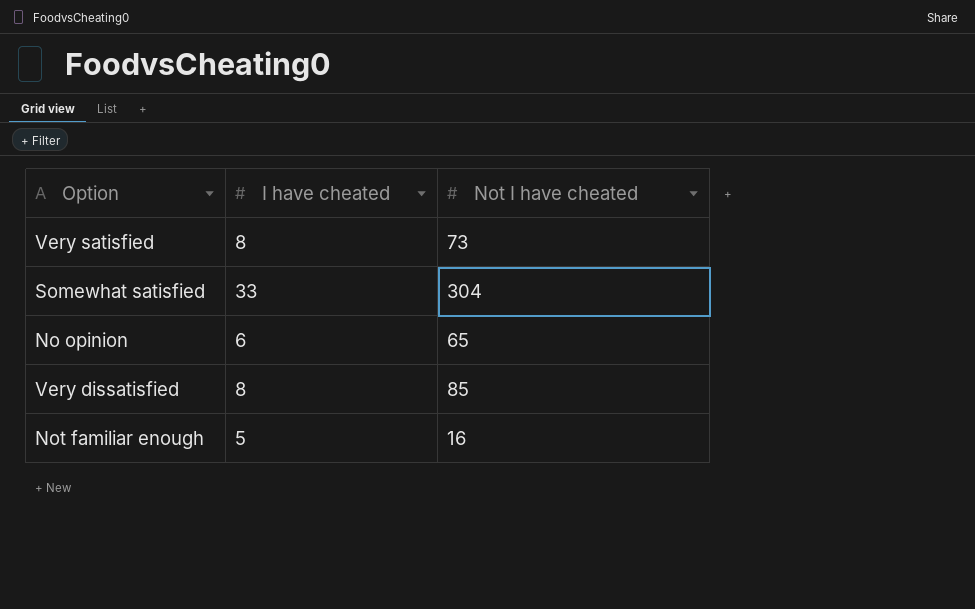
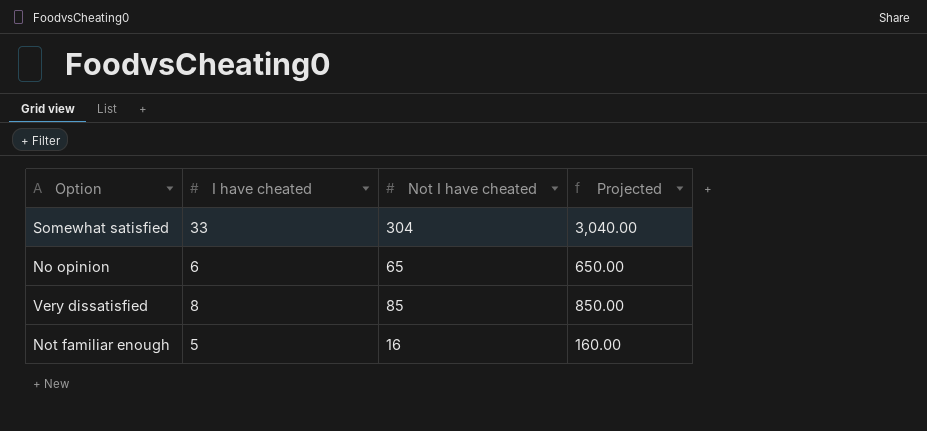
column Projected | formula: none -> [Not I have cheated] * 10
row Very satisfied: 8 | 73 -> none

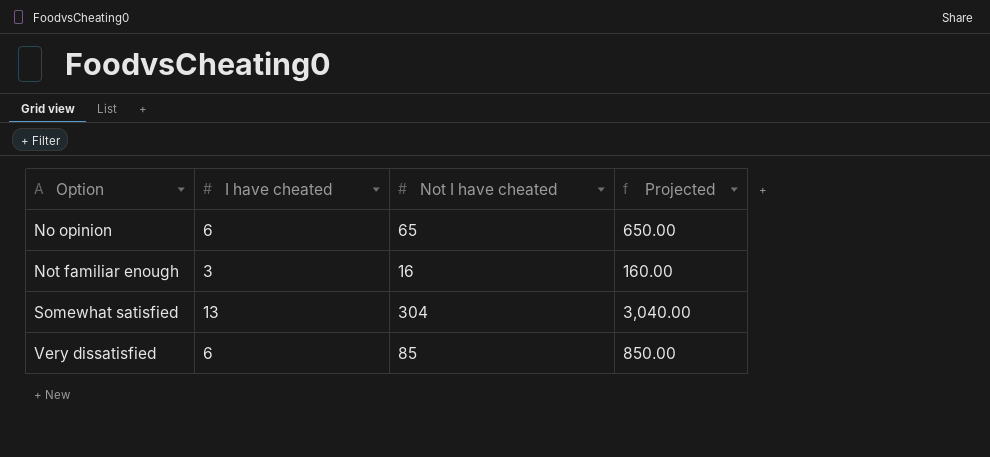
row order: none -> Option ascending
Not familiar enough | I have cheated: 5 -> 3
Somewhat satisfied | I have cheated: 33 -> 13
Very dissatisfied | I have cheated: 8 -> 6

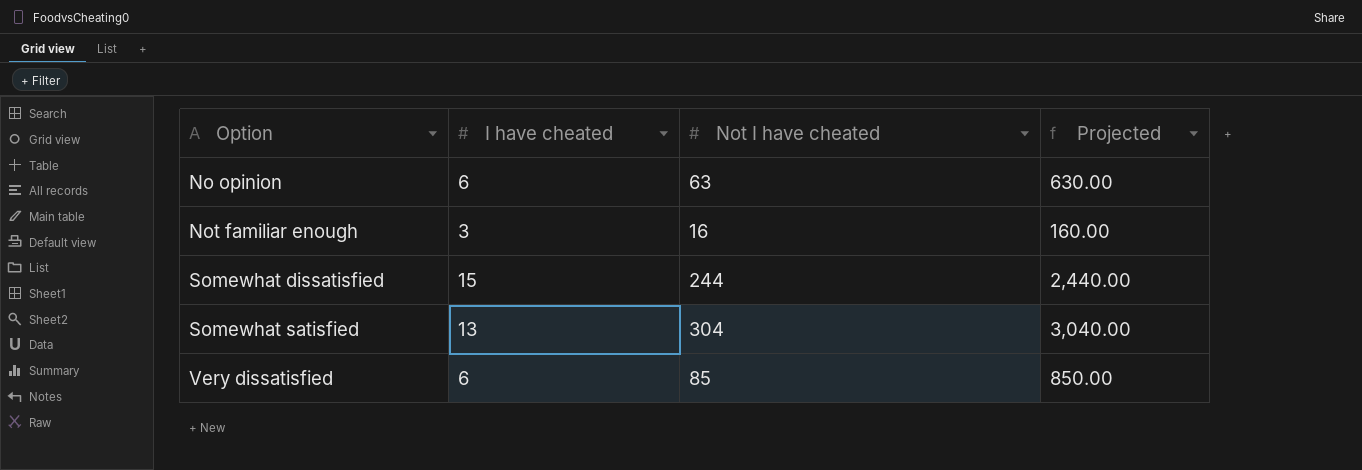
No opinion | Not I have cheated: 65 -> 63
No opinion | Projected: 650.00 -> 630.00
row Somewhat dissatisfied: none -> 15 | 244 | 2,440.00

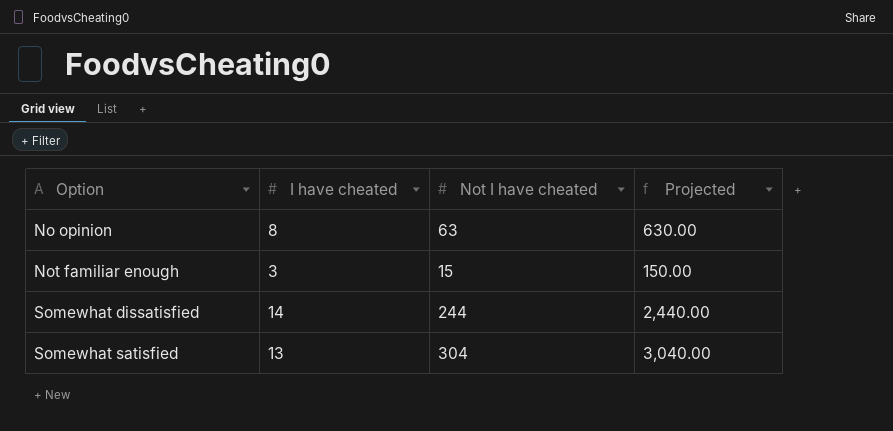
row Very dissatisfied: 6 | 85 | 850.00 -> none
No opinion | I have cheated: 6 -> 8
Not familiar enough | Not I have cheated: 16 -> 15
Not familiar enough | Projected: 160.00 -> 150.00
Somewhat dissatisfied | I have cheated: 15 -> 14

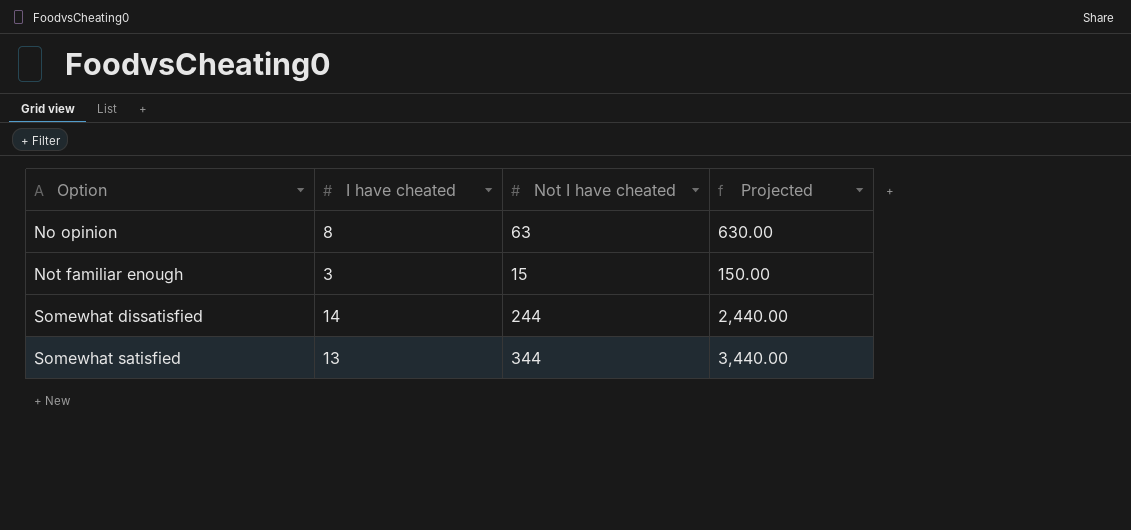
Somewhat satisfied | Not I have cheated: 304 -> 344
Somewhat satisfied | Projected: 3,040.00 -> 3,440.00

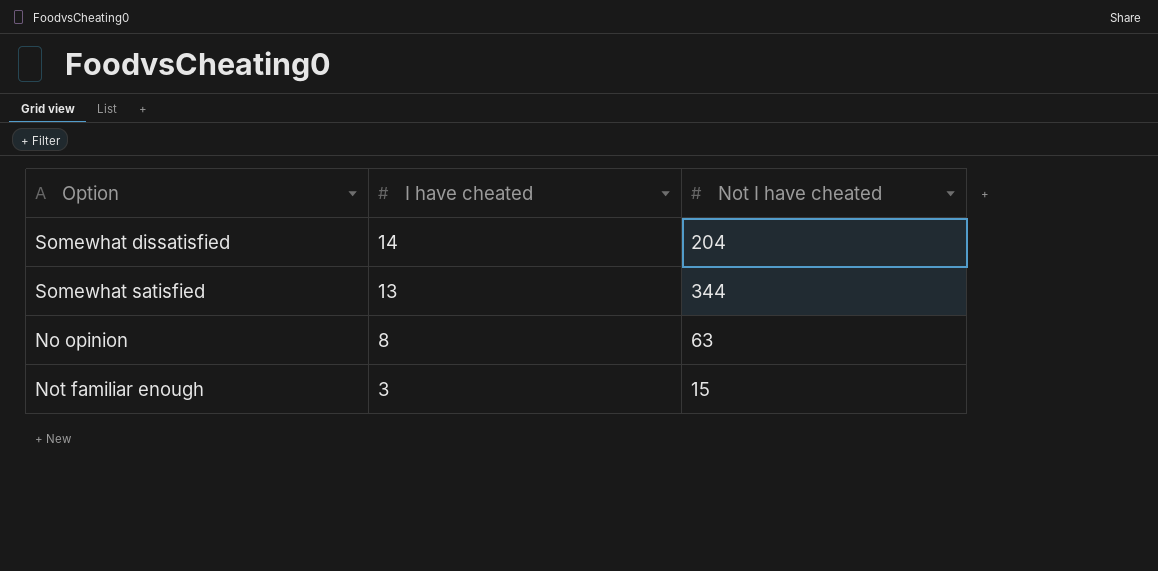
row order: Option ascending -> I have cheated descending
column Projected | formula: [Not I have cheated] * 10 -> none
Somewhat dissatisfied | Not I have cheated: 244 -> 204

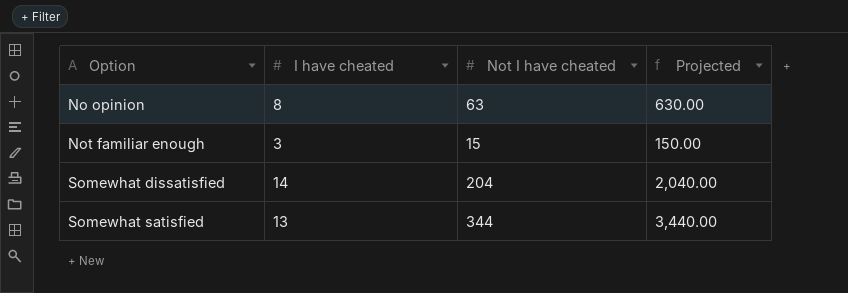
row order: I have cheated descending -> Option ascending
column Projected | formula: none -> [Not I have cheated] * 10

